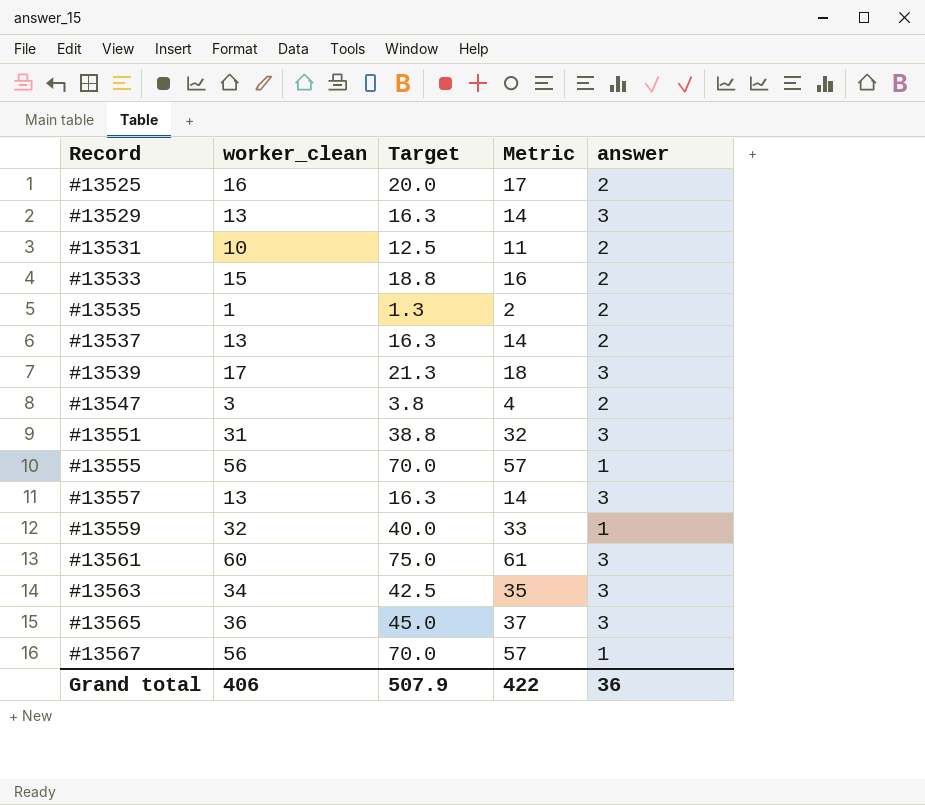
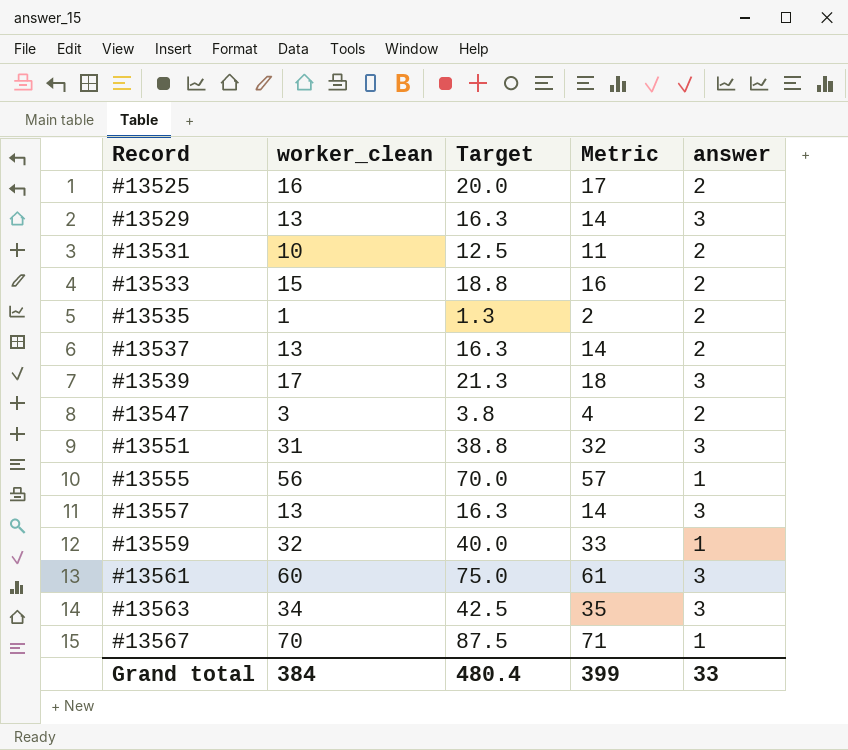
row #13565: 36 | 45.0 | 37 | 3 -> none
#13567 | worker_clean: 56 -> 70
#13567 | Target: 70.0 -> 87.5
#13567 | Metric: 57 -> 71
Grand total | worker_clean: 406 -> 384
Grand total | Target: 507.9 -> 480.4
Grand total | Metric: 422 -> 399
Grand total | answer: 36 -> 33

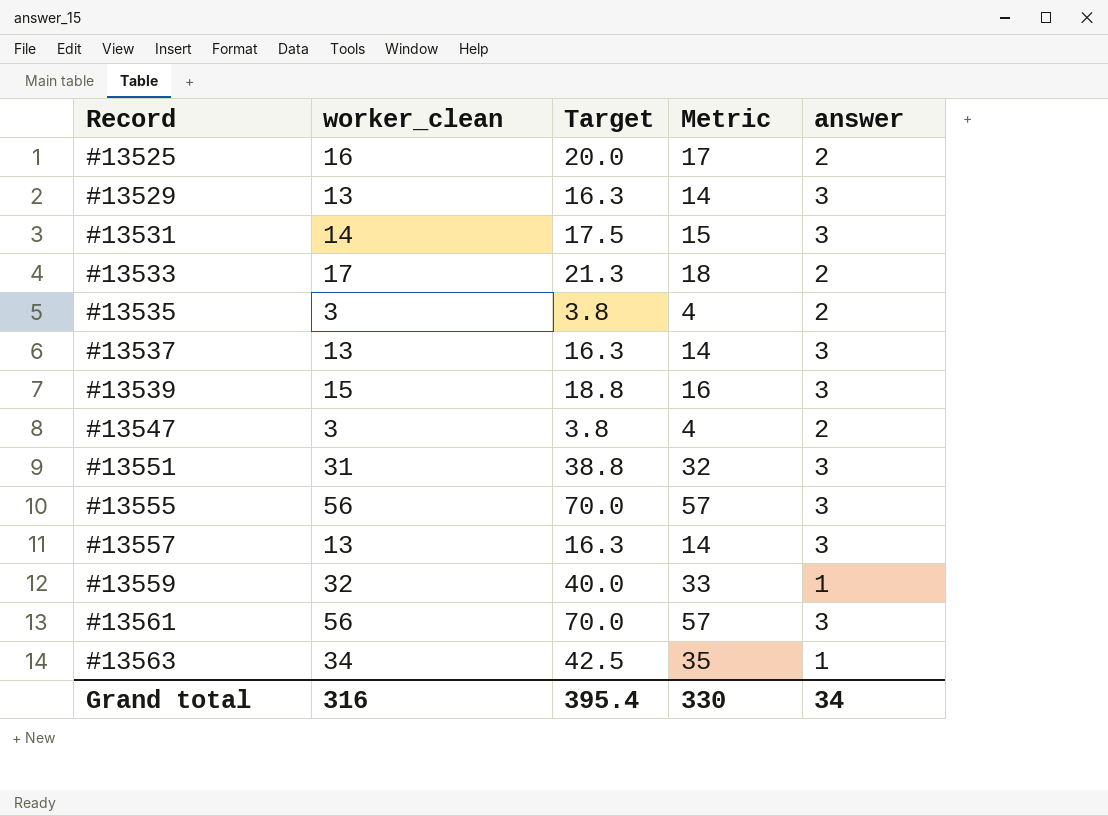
row #13567: 70 | 87.5 | 71 | 1 -> none
#13531 | worker_clean: 10 -> 14
#13531 | Target: 12.5 -> 17.5
#13531 | Metric: 11 -> 15
#13531 | answer: 2 -> 3
#13533 | worker_clean: 15 -> 17
#13533 | Target: 18.8 -> 21.3
#13533 | Metric: 16 -> 18
#13535 | worker_clean: 1 -> 3
#13535 | Target: 1.3 -> 3.8
#13535 | Metric: 2 -> 4
#13537 | answer: 2 -> 3
#13539 | worker_clean: 17 -> 15
#13539 | Target: 21.3 -> 18.8
#13539 | Metric: 18 -> 16
#13555 | answer: 1 -> 3
#13561 | worker_clean: 60 -> 56
#13561 | Target: 75.0 -> 70.0
#13561 | Metric: 61 -> 57
#13563 | answer: 3 -> 1
Grand total | worker_clean: 384 -> 316
Grand total | Target: 480.4 -> 395.4
Grand total | Metric: 399 -> 330
Grand total | answer: 33 -> 34

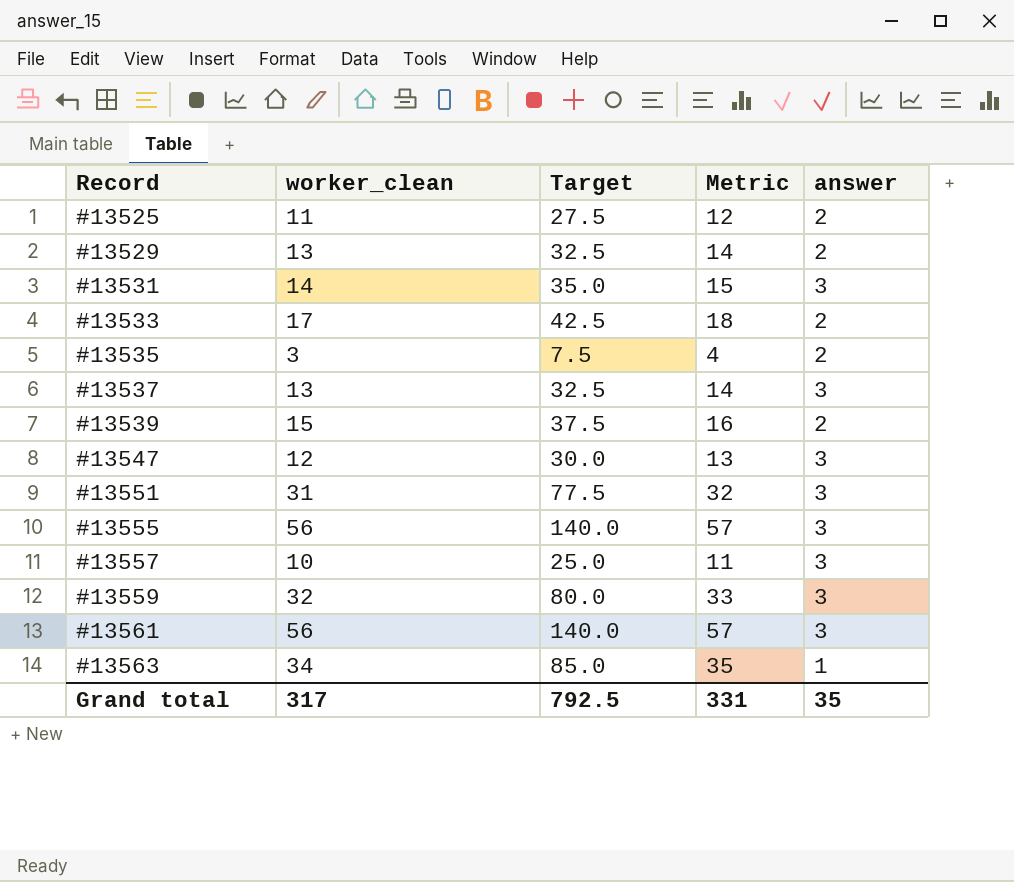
column Target | formula: [worker_clean] * 1.25 -> [worker_clean] * 2.5
#13525 | worker_clean: 16 -> 11
#13525 | Metric: 17 -> 12
#13529 | answer: 3 -> 2
#13539 | answer: 3 -> 2
#13547 | worker_clean: 3 -> 12
#13547 | Metric: 4 -> 13
#13547 | answer: 2 -> 3
#13557 | worker_clean: 13 -> 10
#13557 | Metric: 14 -> 11
#13559 | answer: 1 -> 3
Grand total | worker_clean: 316 -> 317
Grand total | Target: 395.4 -> 792.5
Grand total | Metric: 330 -> 331
Grand total | answer: 34 -> 35

